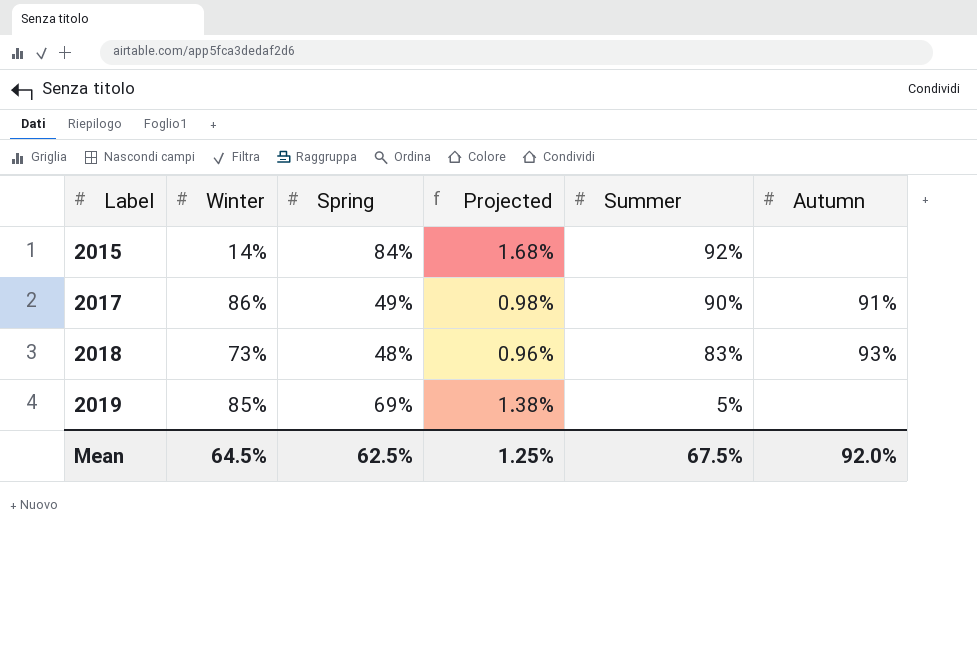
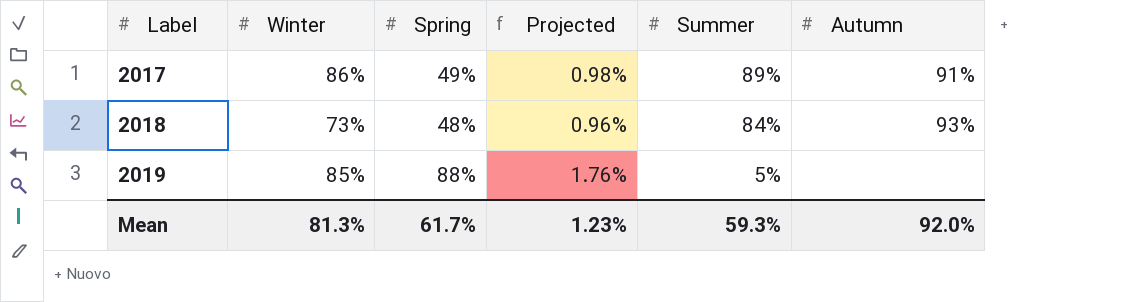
row 2015: 14% | 84% | 1.68% | 92% | none -> none
2017 | Summer: 90% -> 89%
2018 | Summer: 83% -> 84%
2019 | Spring: 69% -> 88%
2019 | Projected: 1.38% -> 1.76%
Mean | Winter: 64.5% -> 81.3%
Mean | Spring: 62.5% -> 61.7%
Mean | Projected: 1.25% -> 1.23%
Mean | Summer: 67.5% -> 59.3%

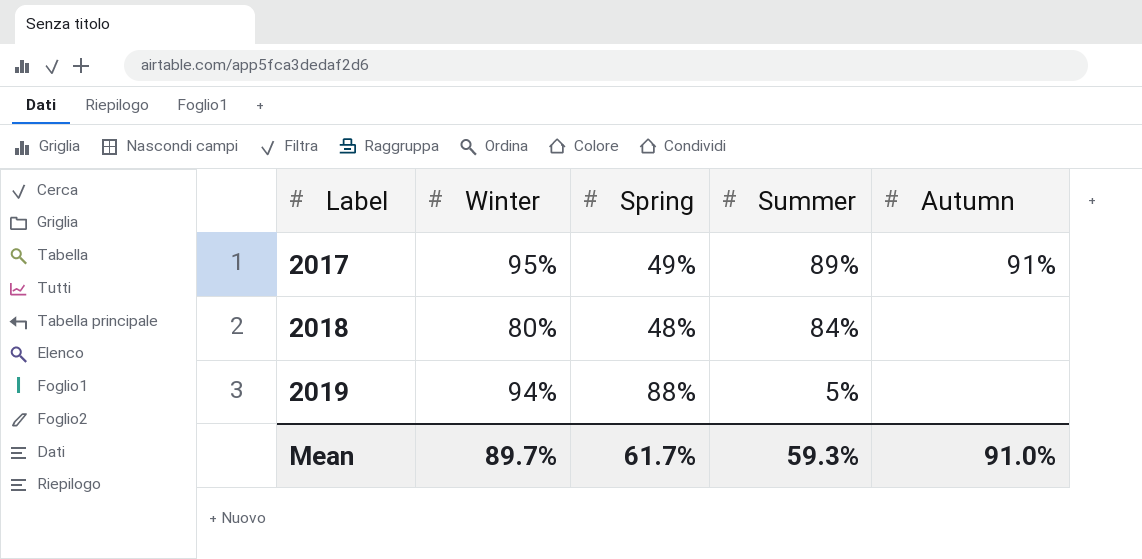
column Projected | formula: [Spring] * 0.02 -> none
2017 | Winter: 86% -> 95%
2018 | Winter: 73% -> 80%
2018 | Autumn: 93% -> none
2019 | Winter: 85% -> 94%
Mean | Winter: 81.3% -> 89.7%
Mean | Autumn: 92.0% -> 91.0%

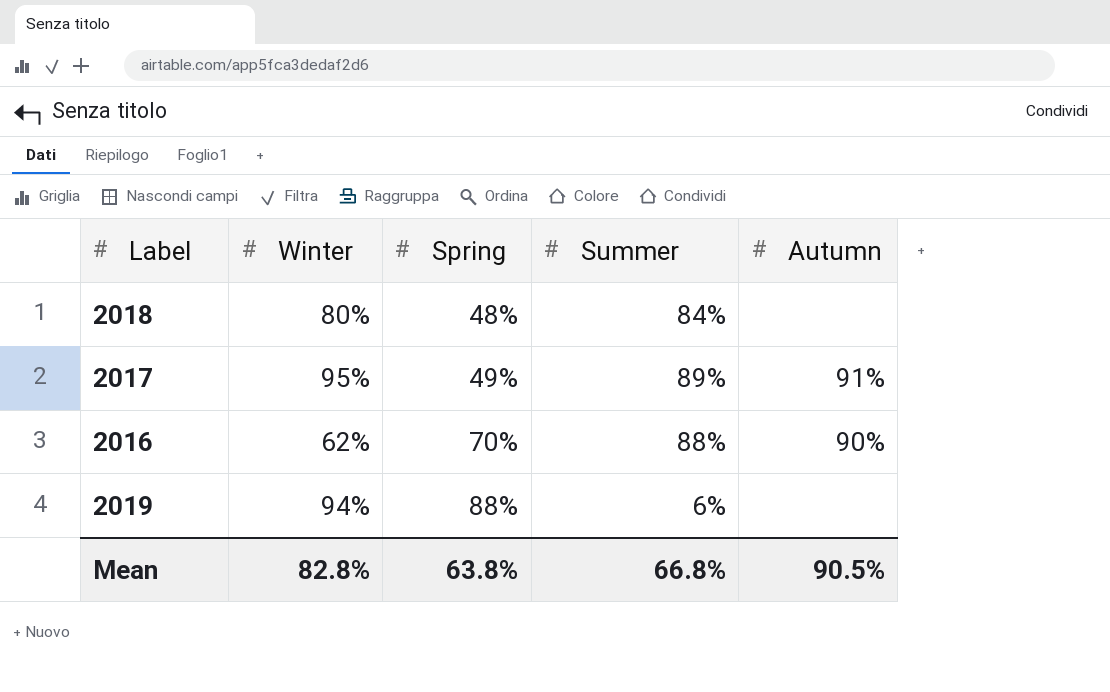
row order: Label ascending -> Spring ascending
row 2016: none -> 62% | 70% | 88% | 90%
2019 | Summer: 5% -> 6%
Mean | Winter: 89.7% -> 82.8%
Mean | Spring: 61.7% -> 63.8%
Mean | Summer: 59.3% -> 66.8%
Mean | Autumn: 91.0% -> 90.5%

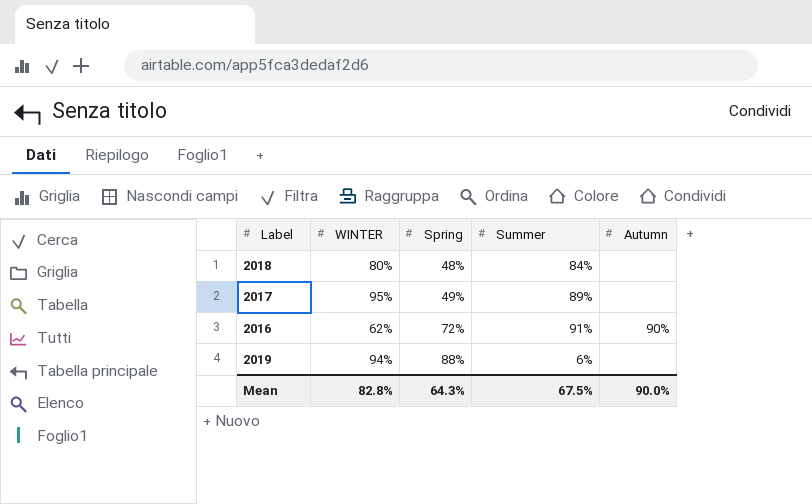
column name: Winter -> WINTER
2017 | Autumn: 91% -> none
2016 | Spring: 70% -> 72%
2016 | Summer: 88% -> 91%
Mean | Spring: 63.8% -> 64.3%
Mean | Summer: 66.8% -> 67.5%
Mean | Autumn: 90.5% -> 90.0%

